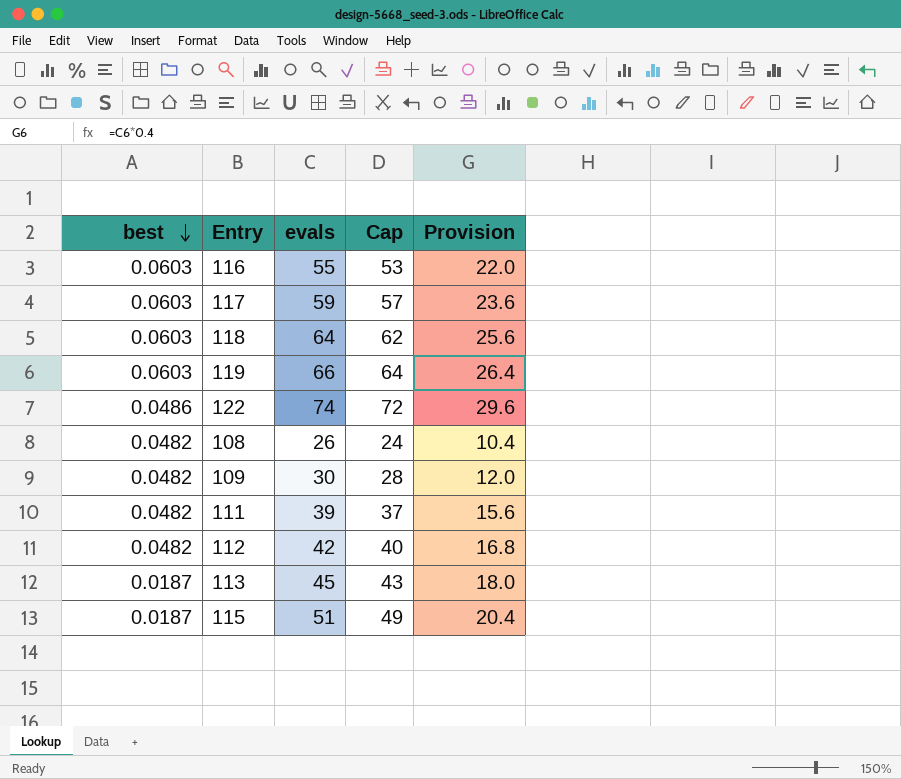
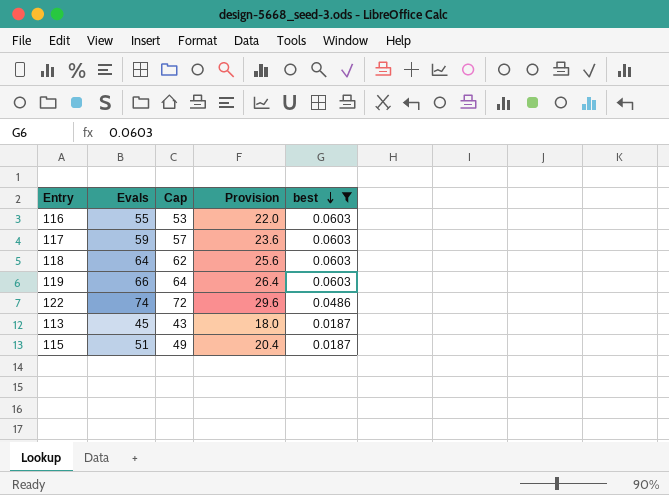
filter: none -> best != 0.0482
column name: evals -> Evals
column best | position: 1 -> 5

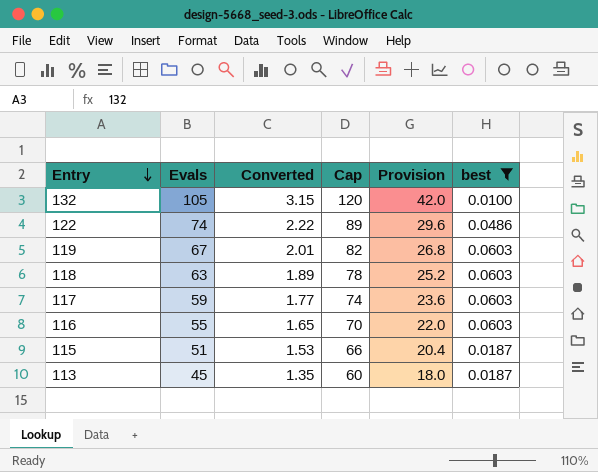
row order: best descending -> Entry descending
column Converted | formula: none -> [Evals] * 0.03
column Cap | formula: [Evals] - 2 -> [Evals] + 15
row 132: none -> 105 | 3.15 | 120 | 42.0 | 0.0100
119 | Evals: 66 -> 67
119 | Provision: 26.4 -> 26.8
118 | Evals: 64 -> 63
118 | Provision: 25.6 -> 25.2

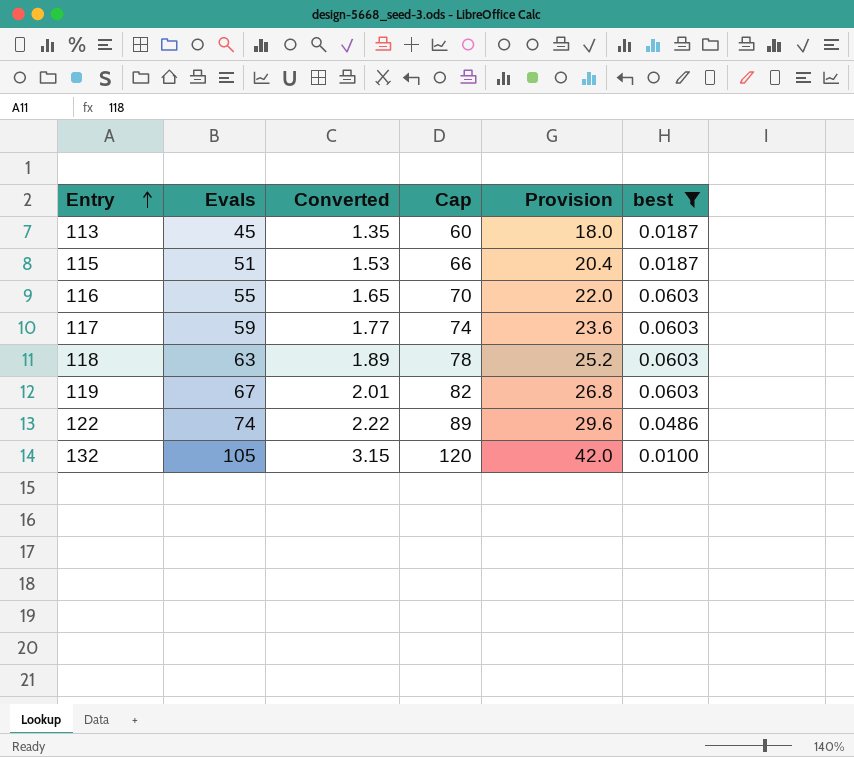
row order: Entry descending -> Entry ascending

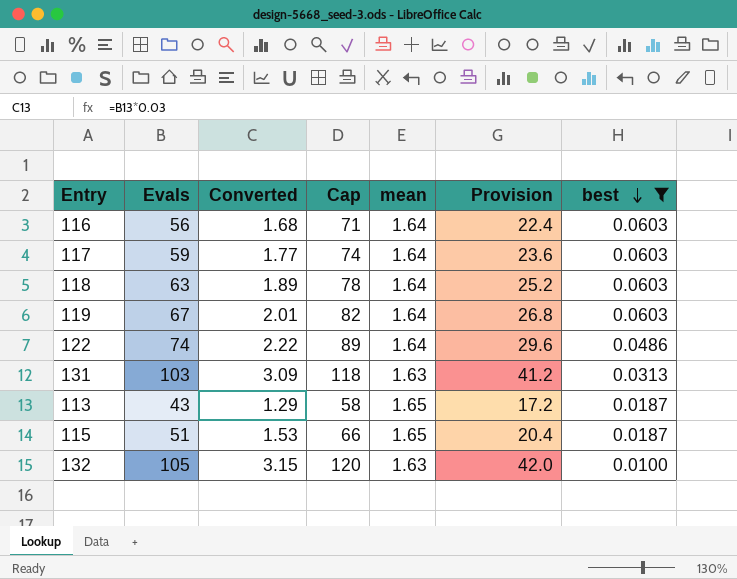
row order: Entry ascending -> best descending
column mean | position: none -> 5
116 | Evals: 55 -> 56
116 | Converted: 1.65 -> 1.68
116 | Cap: 70 -> 71
116 | Provision: 22.0 -> 22.4
row 131: none -> 103 | 3.09 | 118 | 1.63 | 41.2 | 0.0313
113 | Evals: 45 -> 43
113 | Converted: 1.35 -> 1.29
113 | Cap: 60 -> 58
113 | Provision: 18.0 -> 17.2

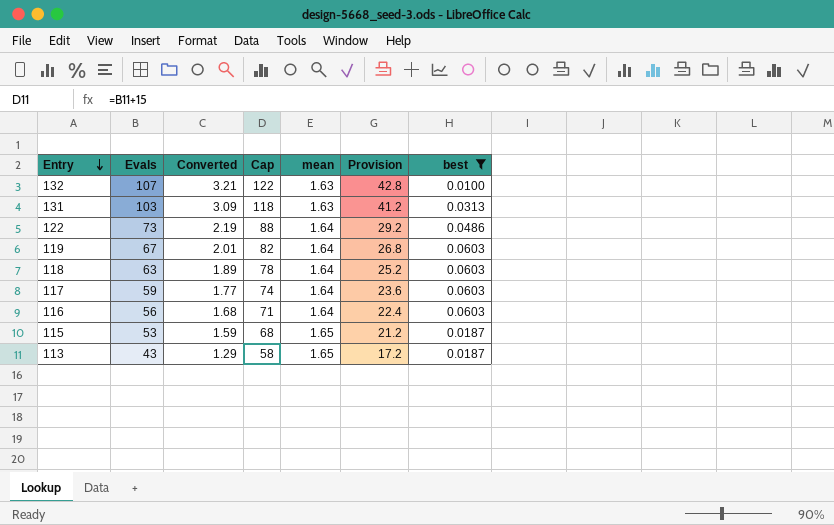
row order: best descending -> Entry descending
132 | Evals: 105 -> 107
132 | Converted: 3.15 -> 3.21
132 | Cap: 120 -> 122
132 | Provision: 42.0 -> 42.8
122 | Evals: 74 -> 73
122 | Converted: 2.22 -> 2.19
122 | Cap: 89 -> 88
122 | Provision: 29.6 -> 29.2
115 | Evals: 51 -> 53
115 | Converted: 1.53 -> 1.59
115 | Cap: 66 -> 68
115 | Provision: 20.4 -> 21.2

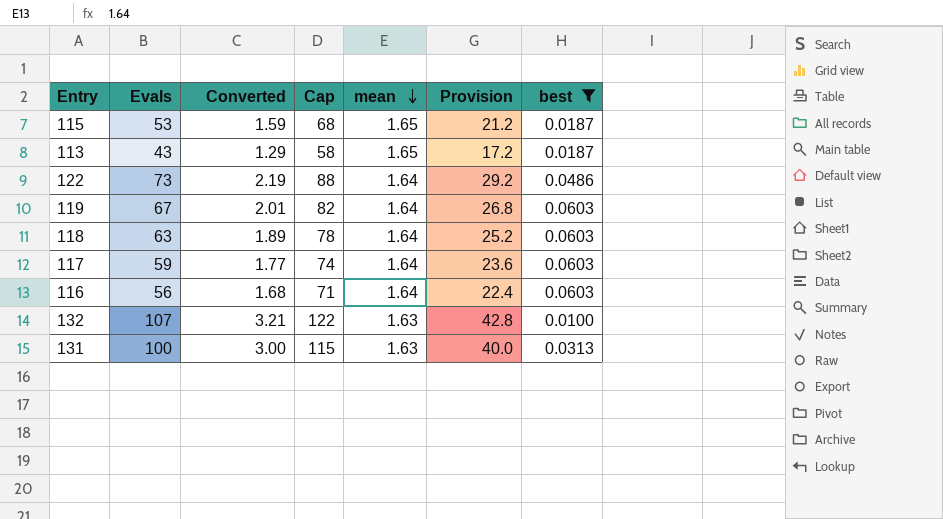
row order: Entry descending -> mean descending
131 | Evals: 103 -> 100
131 | Converted: 3.09 -> 3.00
131 | Cap: 118 -> 115
131 | Provision: 41.2 -> 40.0

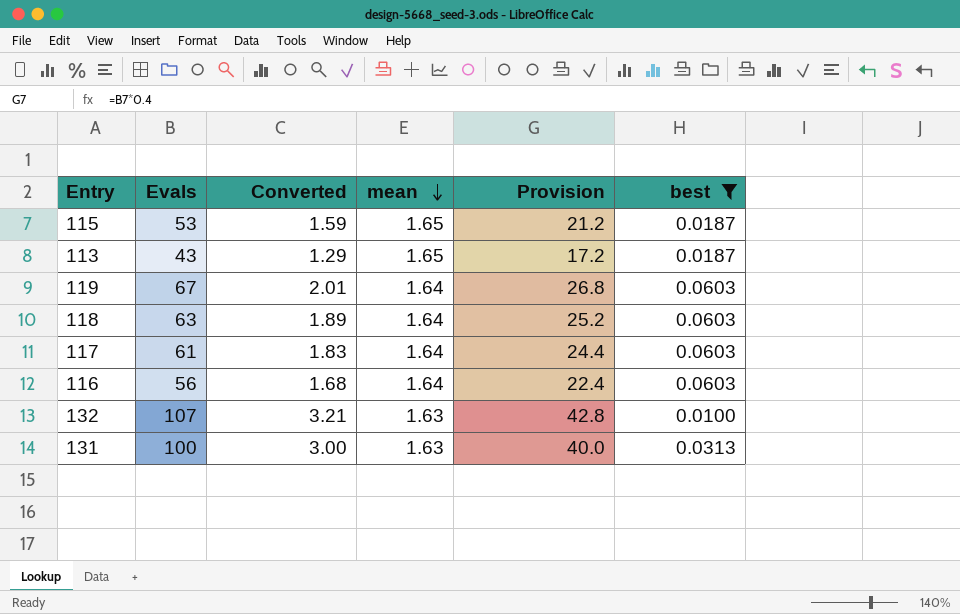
column Cap | formula: [Evals] + 15 -> none
row 122: 73 | 2.19 | 88 | 1.64 | 29.2 | 0.0486 -> none
117 | Evals: 59 -> 61
117 | Converted: 1.77 -> 1.83
117 | Provision: 23.6 -> 24.4

